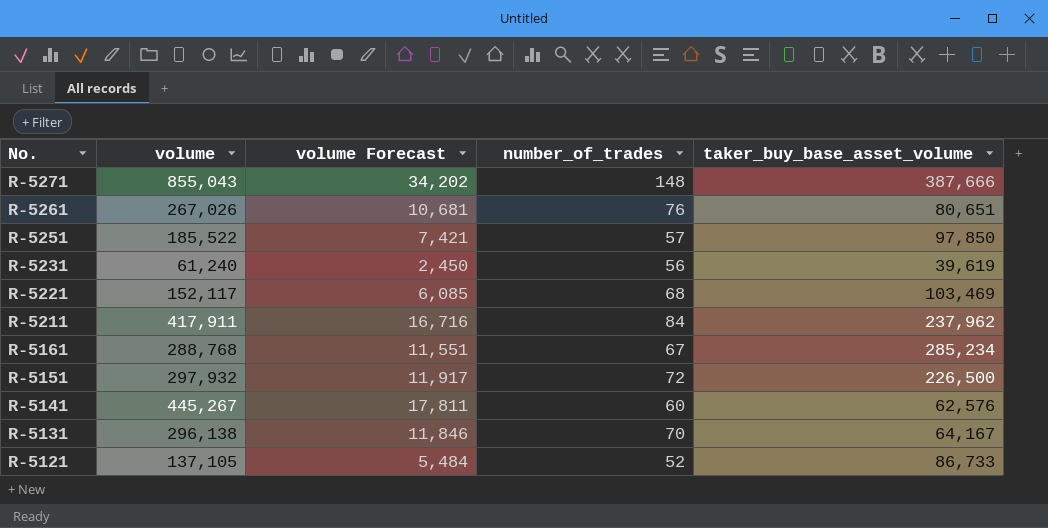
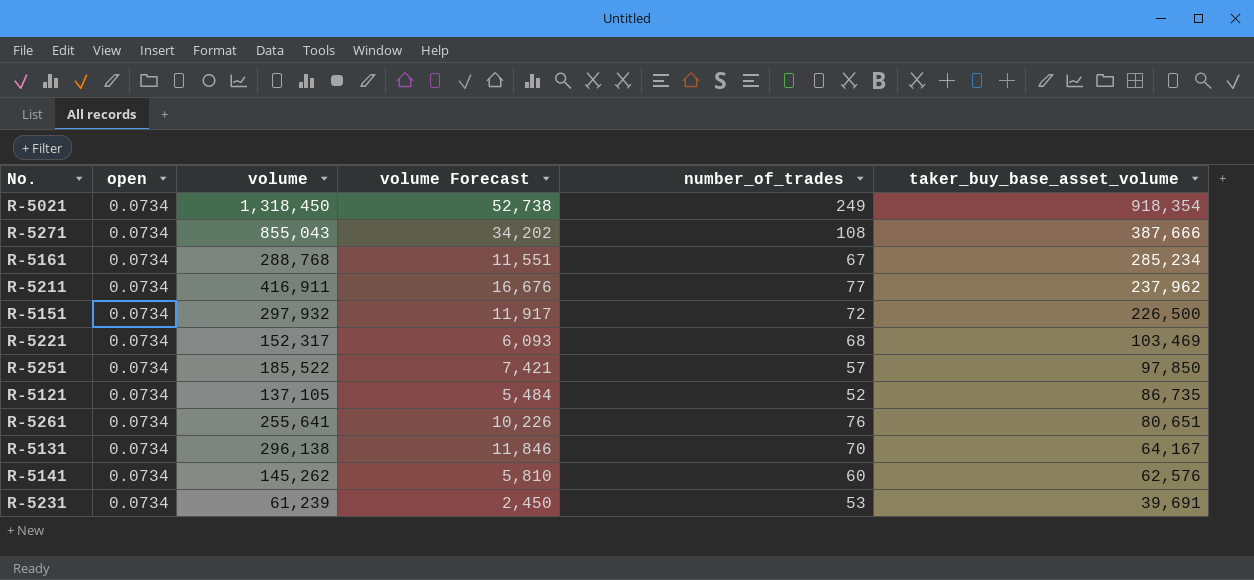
row order: No. descending -> taker_buy_base_asset_volume descending
column open | position: none -> 2
row R-5021: none -> 0.0734 | 1,318,450 | 52,738 | 249 | 918,354
R-5271 | number_of_trades: 148 -> 108
R-5211 | volume: 417,911 -> 416,911
R-5211 | volume Forecast: 16,716 -> 16,676
R-5211 | number_of_trades: 84 -> 77
R-5221 | volume: 152,117 -> 152,317
R-5221 | volume Forecast: 6,085 -> 6,093
R-5121 | taker_buy_base_asset_volume: 86,733 -> 86,735
R-5261 | volume: 267,026 -> 255,641
R-5261 | volume Forecast: 10,681 -> 10,226
R-5141 | volume: 445,267 -> 145,262
R-5141 | volume Forecast: 17,811 -> 5,810
R-5231 | volume: 61,240 -> 61,239
R-5231 | number_of_trades: 56 -> 53
R-5231 | taker_buy_base_asset_volume: 39,619 -> 39,691

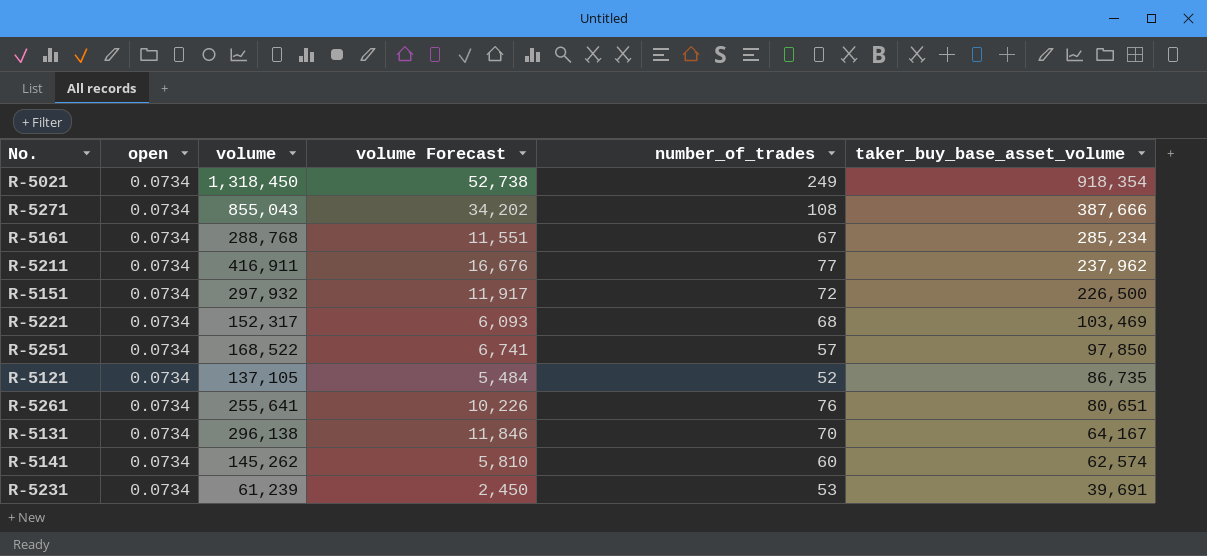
R-5251 | volume: 185,522 -> 168,522
R-5251 | volume Forecast: 7,421 -> 6,741
R-5141 | taker_buy_base_asset_volume: 62,576 -> 62,574

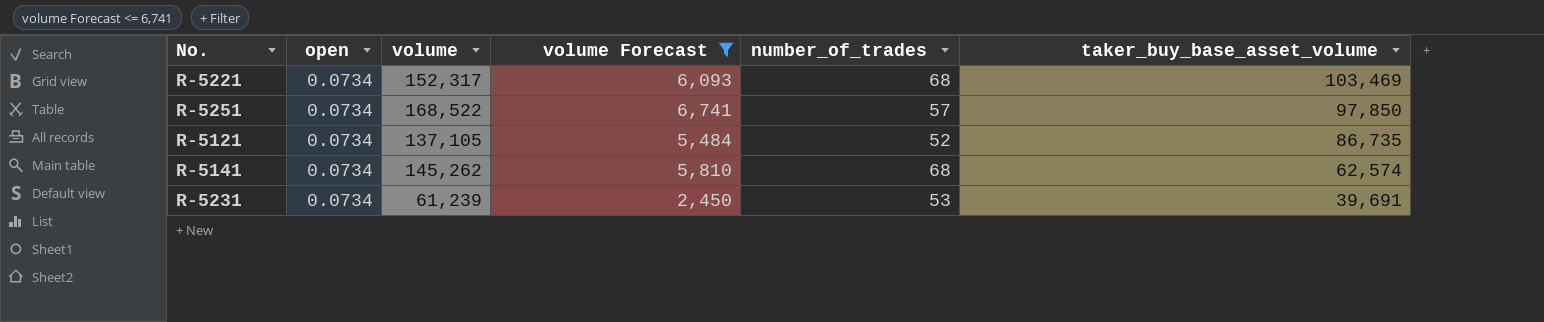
filter: none -> volume Forecast <= 6,741
R-5141 | number_of_trades: 60 -> 68

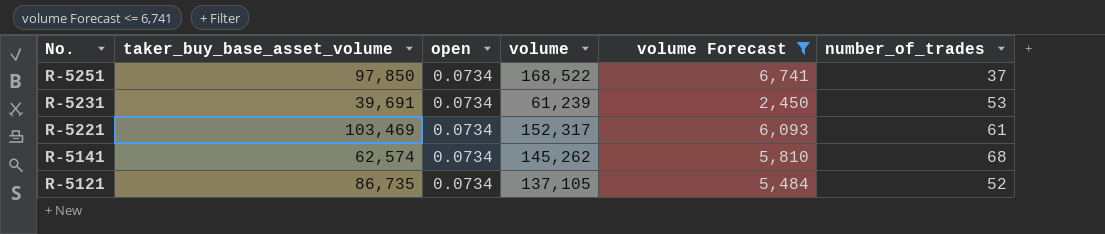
row order: taker_buy_base_asset_volume descending -> No. descending
column taker_buy_base_asset_volume | position: 6 -> 2
R-5251 | number_of_trades: 57 -> 37
R-5221 | number_of_trades: 68 -> 61

